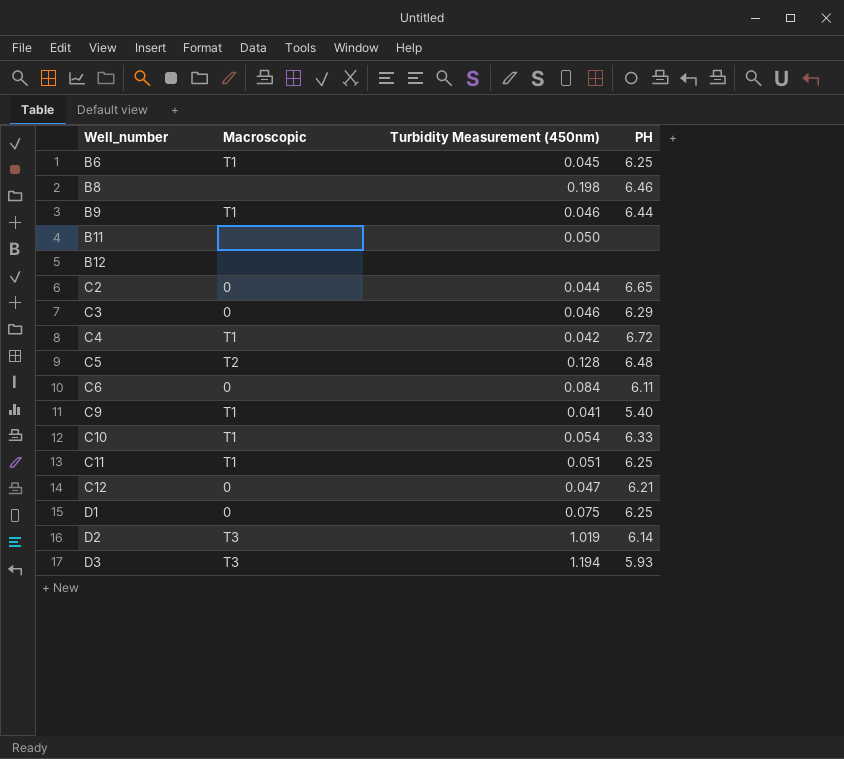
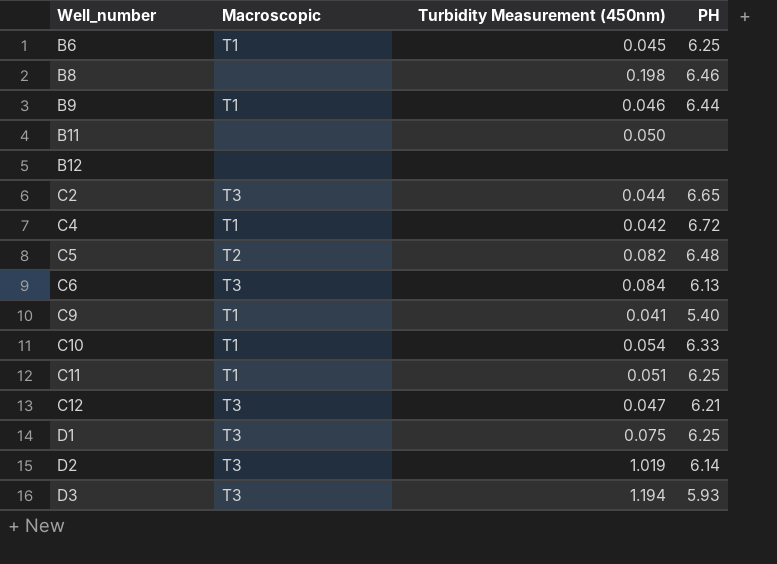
row C3: 0 | 0.046 | 6.29 -> none
C2 | Macroscopic: 0 -> T3
C5 | Turbidity Measurement (450nm): 0.128 -> 0.082
C6 | Macroscopic: 0 -> T3
C6 | PH: 6.11 -> 6.13
C12 | Macroscopic: 0 -> T3
D1 | Macroscopic: 0 -> T3

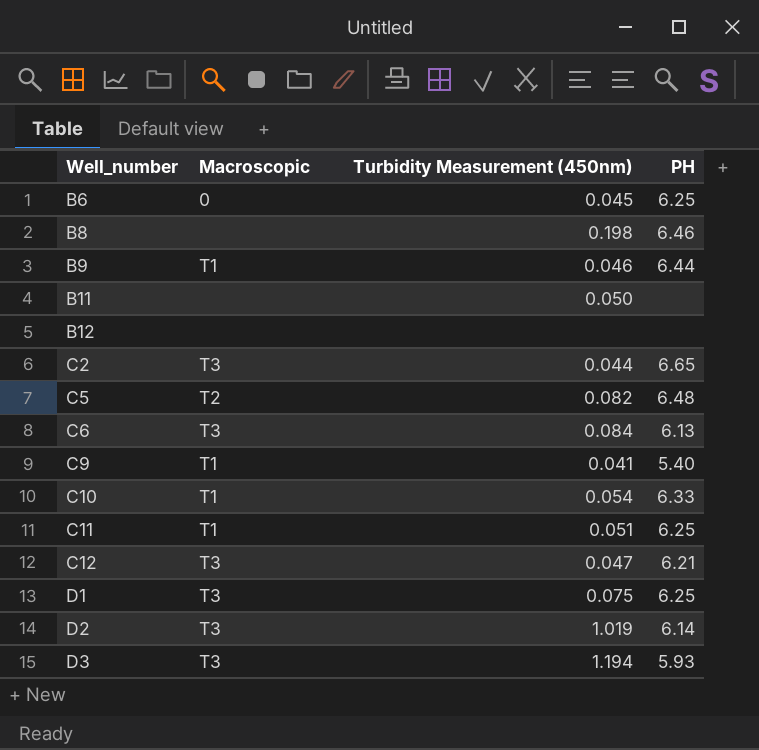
row C4: T1 | 0.042 | 6.72 -> none
B6 | Macroscopic: T1 -> 0

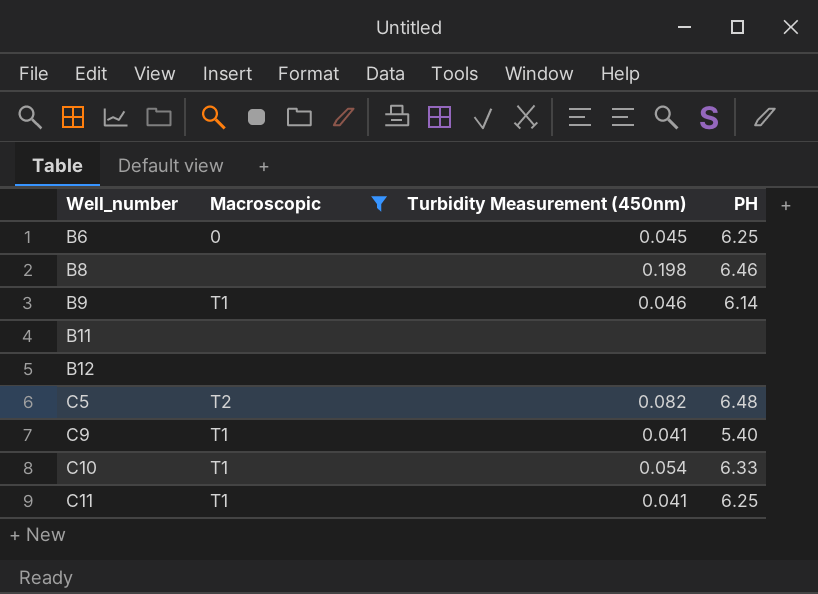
filter: none -> Macroscopic != T3
B9 | PH: 6.44 -> 6.14
B11 | Turbidity Measurement (450nm): 0.050 -> none
C11 | Turbidity Measurement (450nm): 0.051 -> 0.041

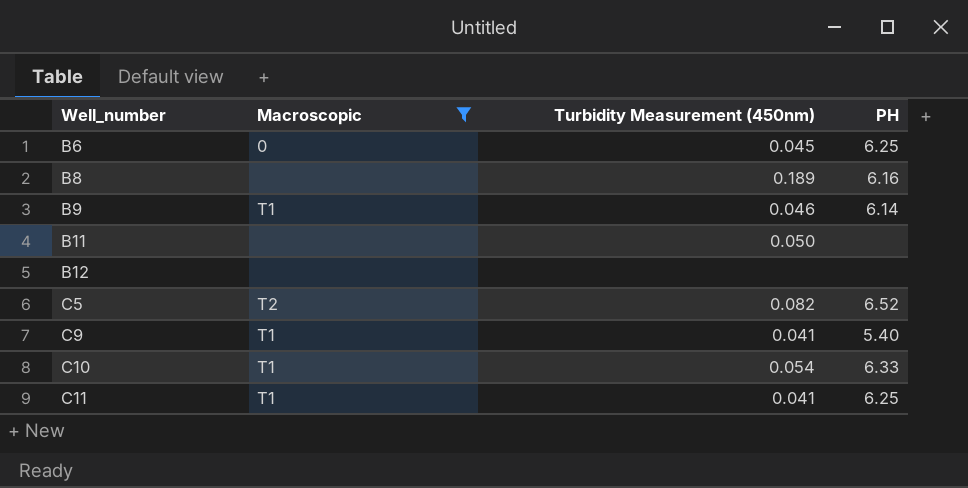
B8 | Turbidity Measurement (450nm): 0.198 -> 0.189
B8 | PH: 6.46 -> 6.16
B11 | Turbidity Measurement (450nm): none -> 0.050
C5 | PH: 6.48 -> 6.52

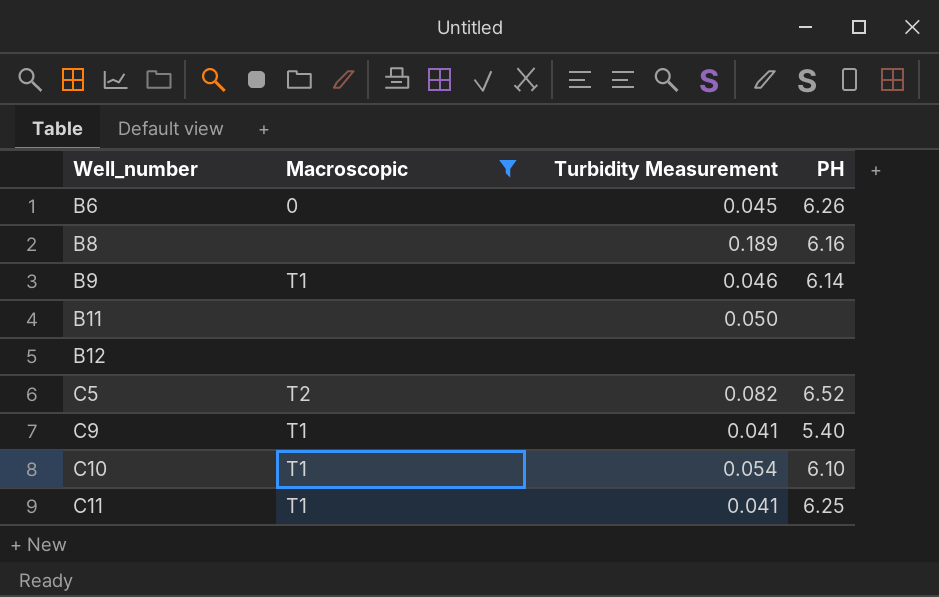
column name: Turbidity Measurement (450nm) -> Turbidity Measurement
B6 | PH: 6.25 -> 6.26
C10 | PH: 6.33 -> 6.10

